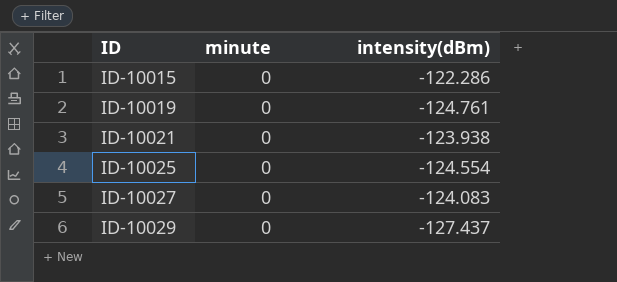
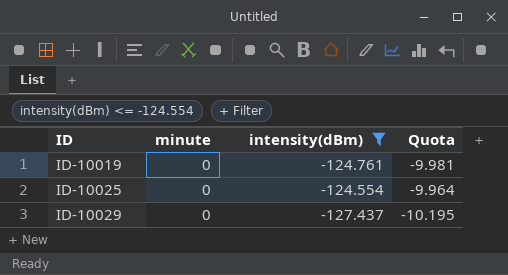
filter: none -> intensity(dBm) <= -124.554
column Quota | formula: none -> [intensity(dBm)] * 0.08

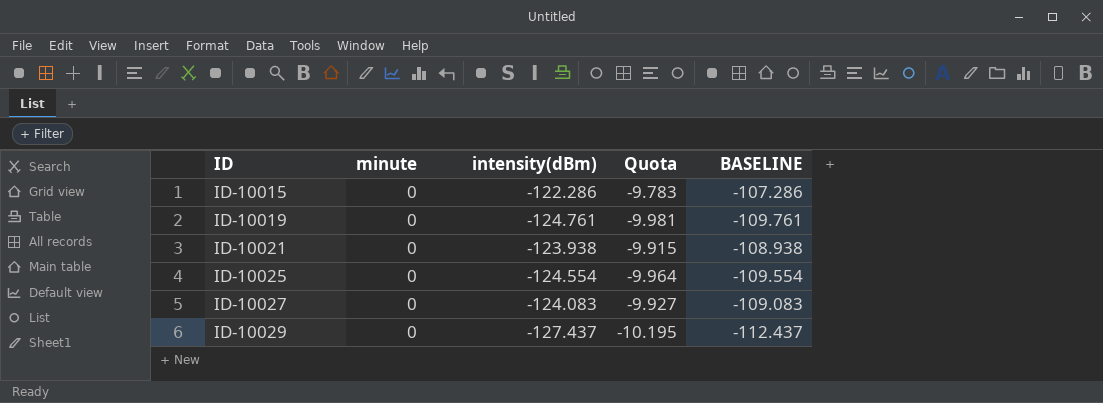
filter: intensity(dBm) <= -124.554 -> none
column BASELINE | formula: none -> [intensity(dBm)] + 15

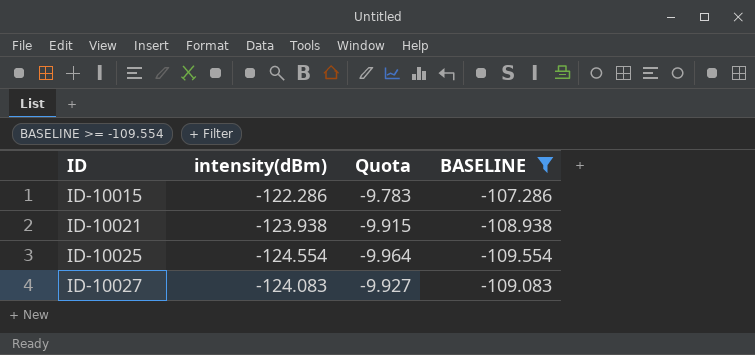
filter: none -> BASELINE >= -109.554
column minute | position: 2 -> none

